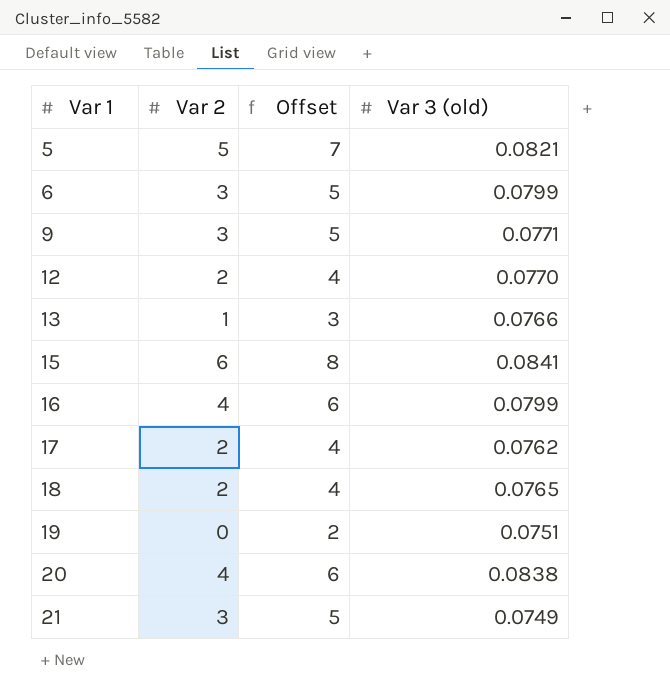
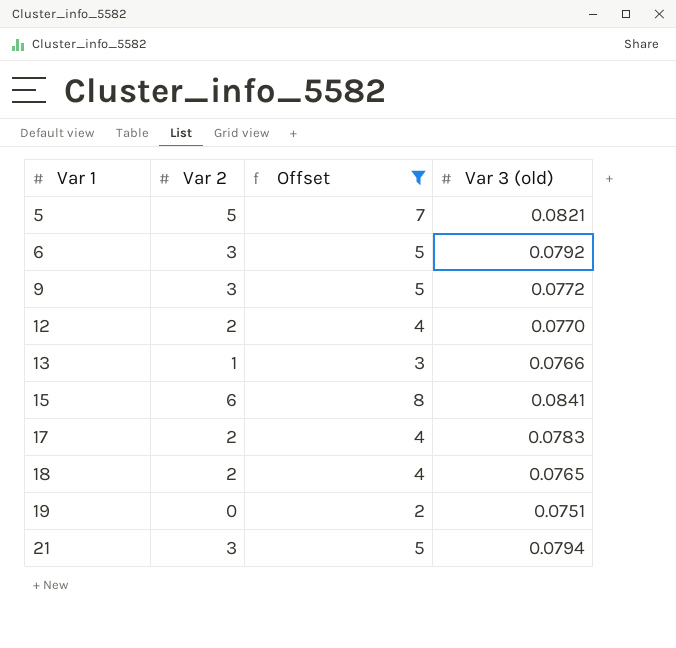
filter: none -> Offset != 6
6 | Var 3 (old): 0.0799 -> 0.0792
9 | Var 3 (old): 0.0771 -> 0.0772
17 | Var 3 (old): 0.0762 -> 0.0783
21 | Var 3 (old): 0.0749 -> 0.0794

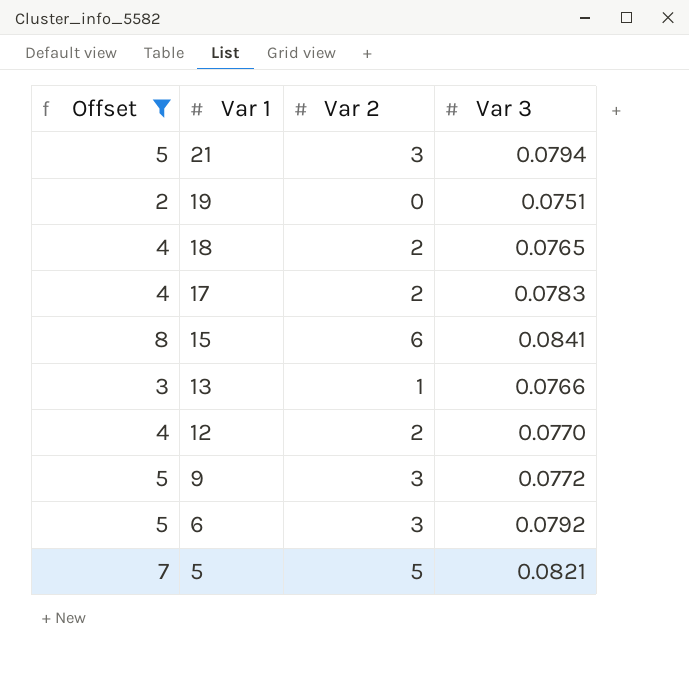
row order: Var 1 ascending -> Var 1 descending
column Offset | position: 3 -> 1
column name: Var 3 (old) -> Var 3

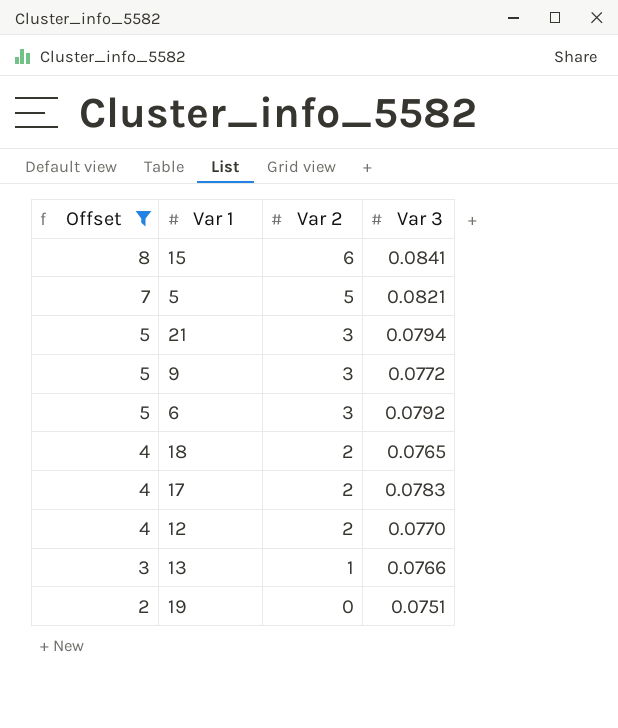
row order: Var 1 descending -> Offset descending

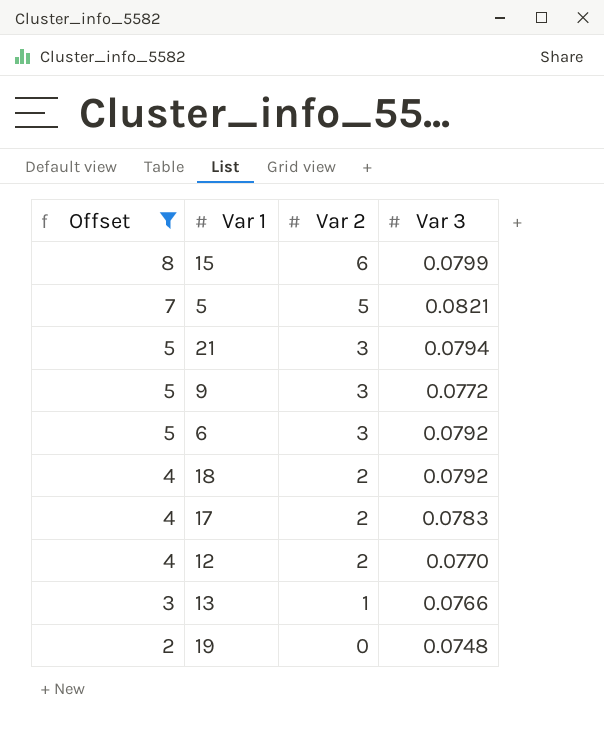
15 | Var 3: 0.0841 -> 0.0799
18 | Var 3: 0.0765 -> 0.0792
19 | Var 3: 0.0751 -> 0.0748

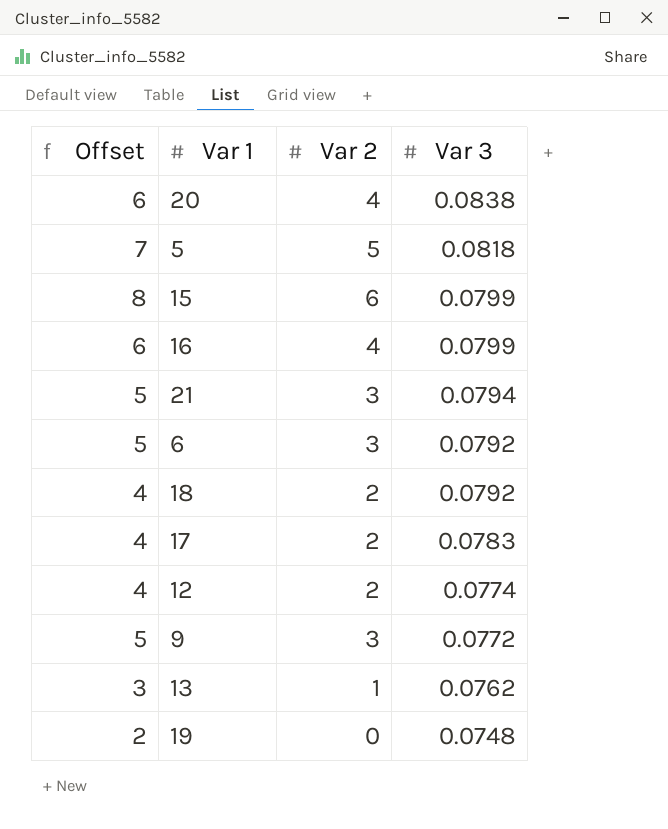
filter: Offset != 6 -> none
row order: Offset descending -> Var 3 descending
5 | Var 3: 0.0821 -> 0.0818
12 | Var 3: 0.0770 -> 0.0774
13 | Var 3: 0.0766 -> 0.0762

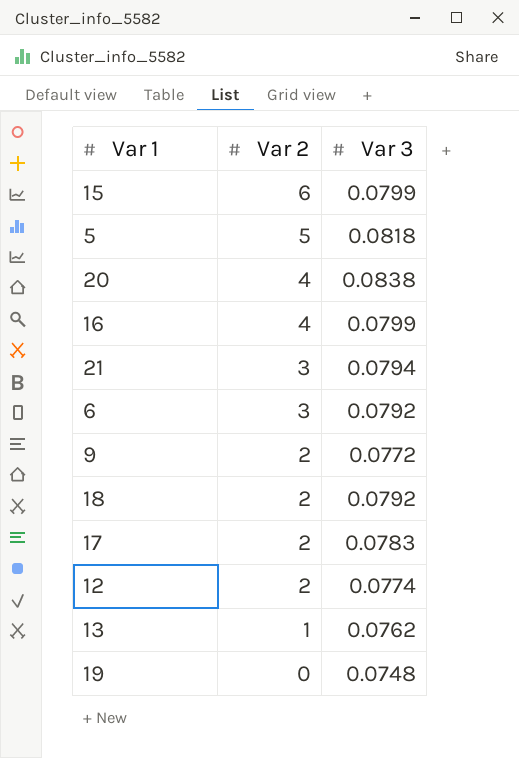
row order: Var 3 descending -> Var 2 descending
column Offset | formula: [Var 2] + 2 -> none
9 | Var 2: 3 -> 2

